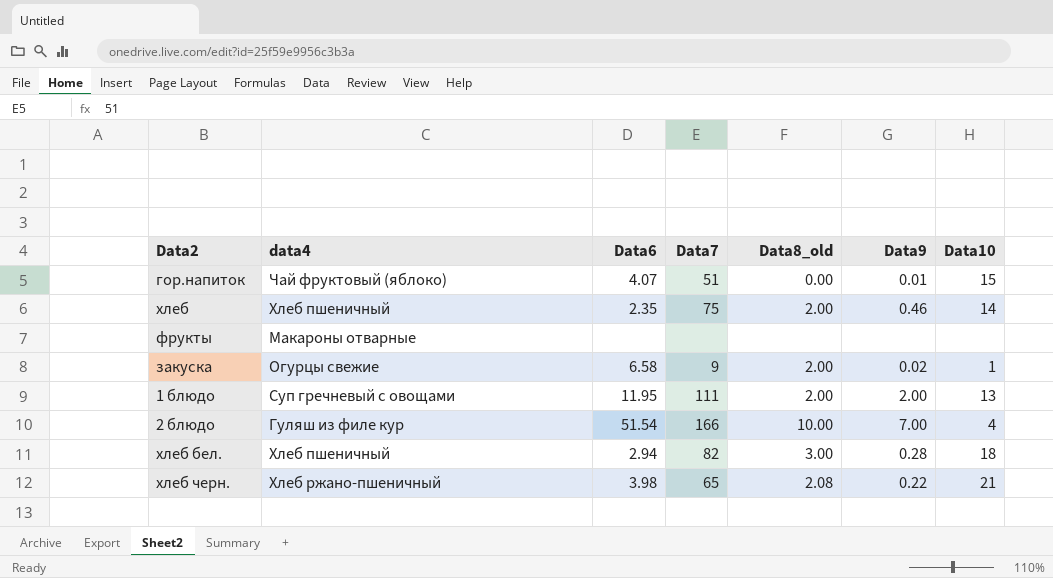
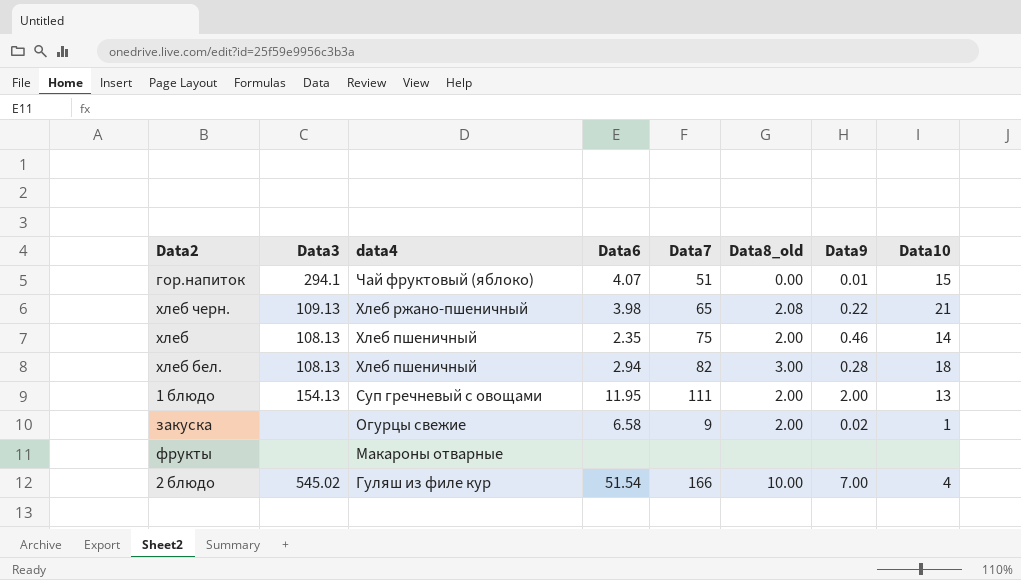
row order: none -> data4 descending
column Data3 | position: none -> 2

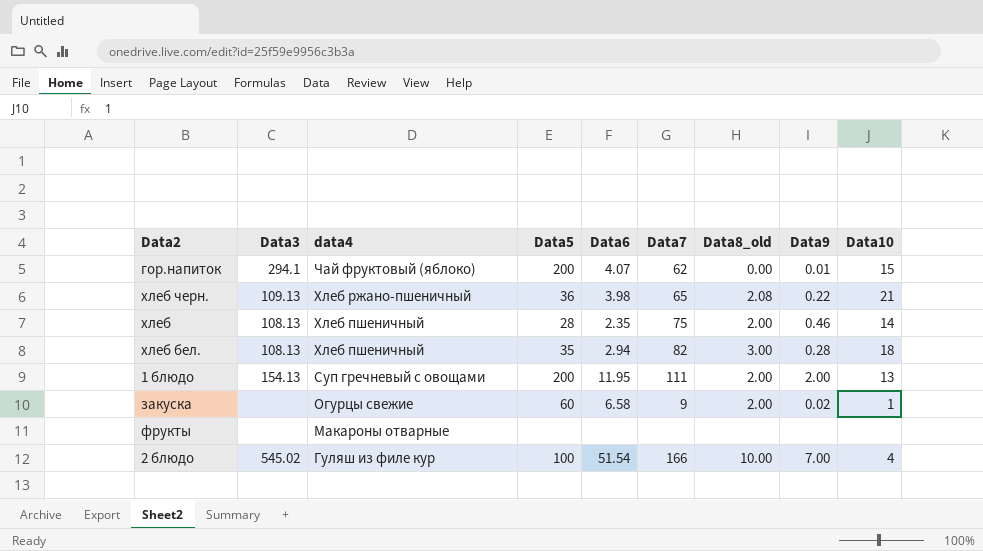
column Data5 | position: none -> 4
гор.напиток | Data7: 51 -> 62

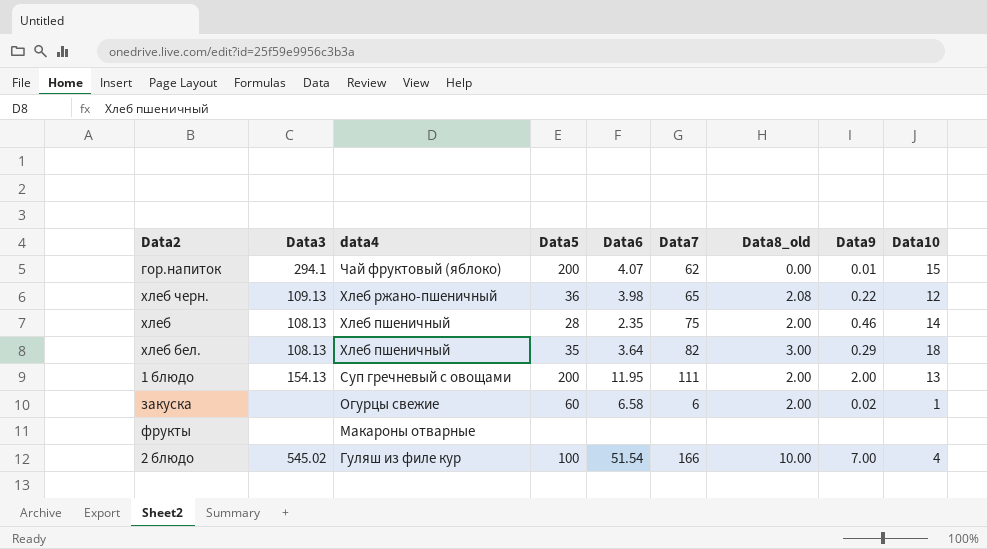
хлеб черн. | Data10: 21 -> 12
хлеб бел. | Data6: 2.94 -> 3.64
хлеб бел. | Data9: 0.28 -> 0.29
закуска | Data7: 9 -> 6

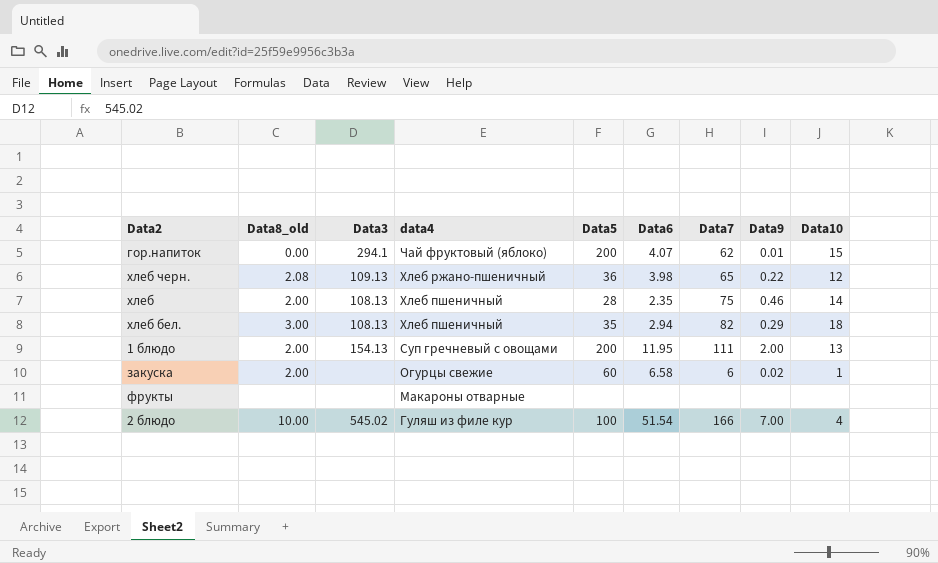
column Data8_old | position: 7 -> 2
хлеб бел. | Data6: 3.64 -> 2.94

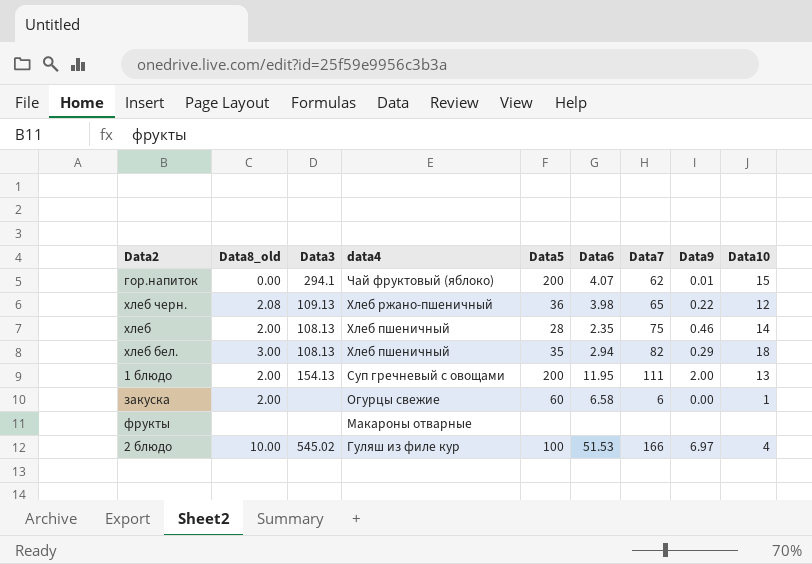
закуска | Data9: 0.02 -> 0.00
2 блюдо | Data6: 51.54 -> 51.53
2 блюдо | Data9: 7.00 -> 6.97

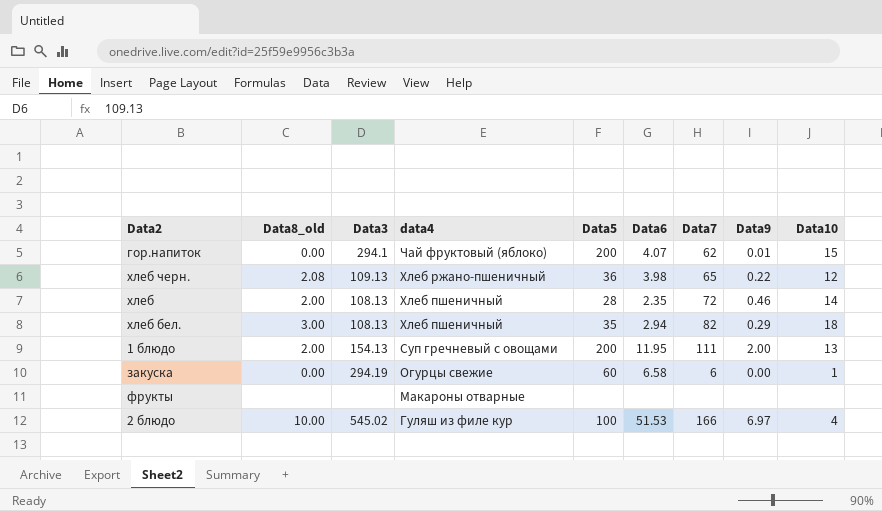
хлеб | Data7: 75 -> 72
закуска | Data8_old: 2.00 -> 0.00
закуска | Data3: none -> 294.19

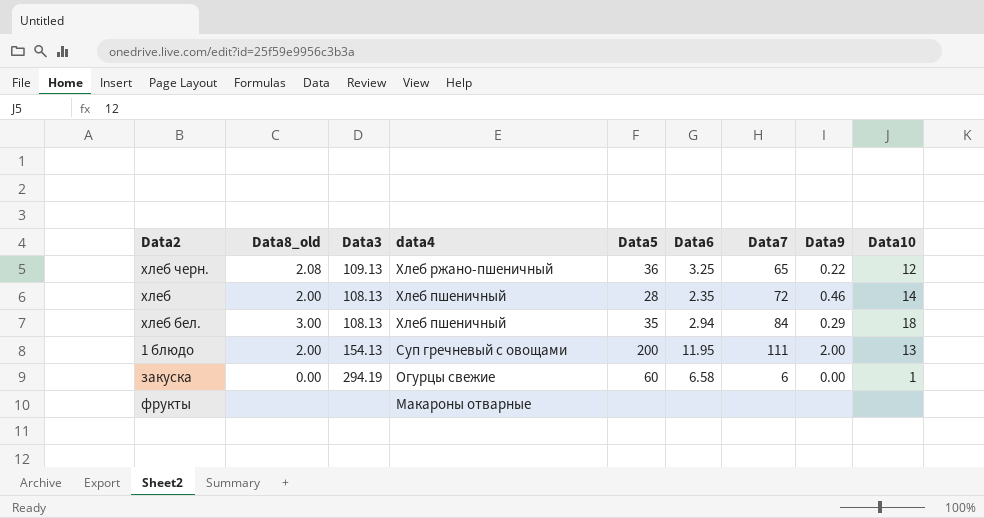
row гор.напиток: 0.00 | 294.1 | Чай фруктовый (яблоко) | 200 | 4.07 | 62 | 0.01 | 15 -> none
row 2 блюдо: 10.00 | 545.02 | Гуляш из филе кур | 100 | 51.53 | 166 | 6.97 | 4 -> none
хлеб черн. | Data6: 3.98 -> 3.25
хлеб бел. | Data7: 82 -> 84

